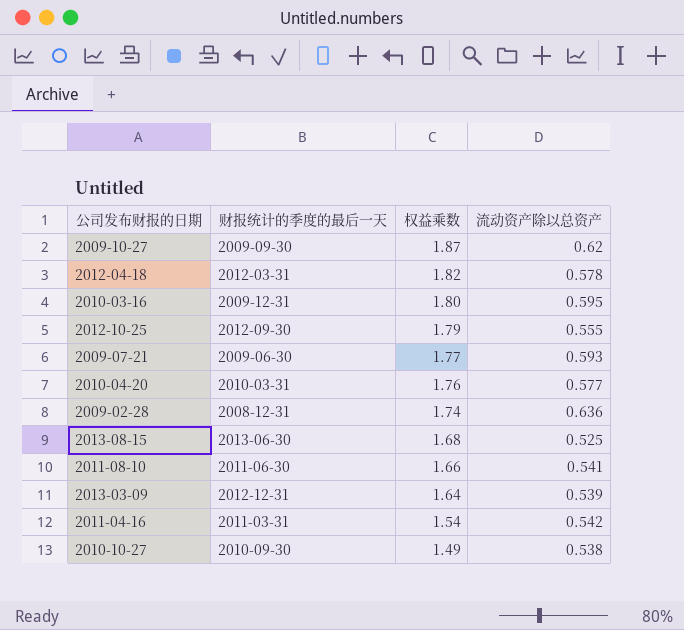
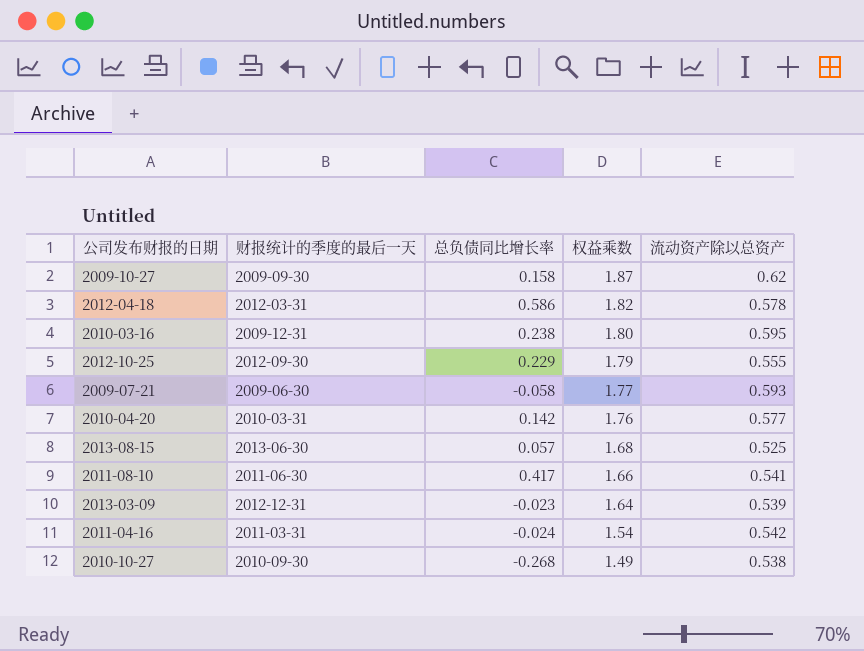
column 总负债同比增长率 | position: none -> 3
row 2009-02-28: 2008-12-31 | 1.74 | 0.636 -> none

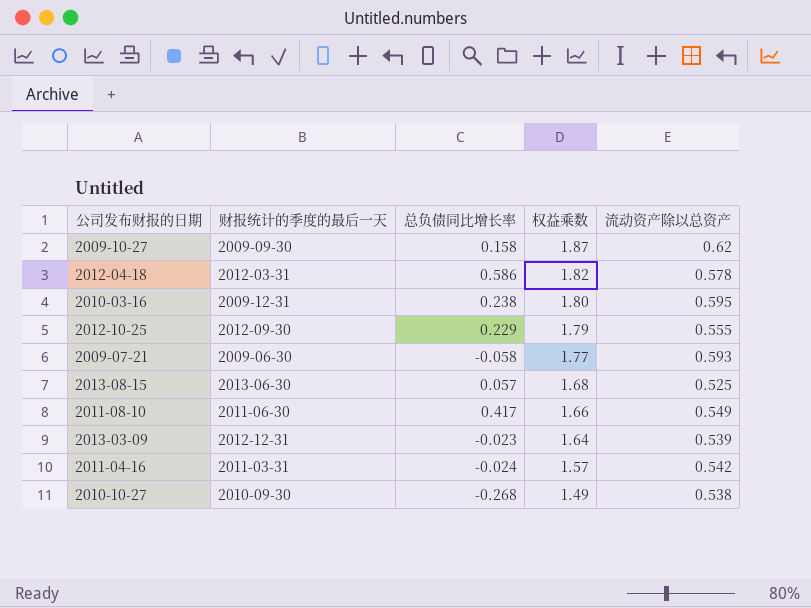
row 2010-04-20: 2010-03-31 | 0.142 | 1.76 | 0.577 -> none
2011-08-10 | 流动资产除以总资产: 0.541 -> 0.549
2011-04-16 | 权益乘数: 1.54 -> 1.57

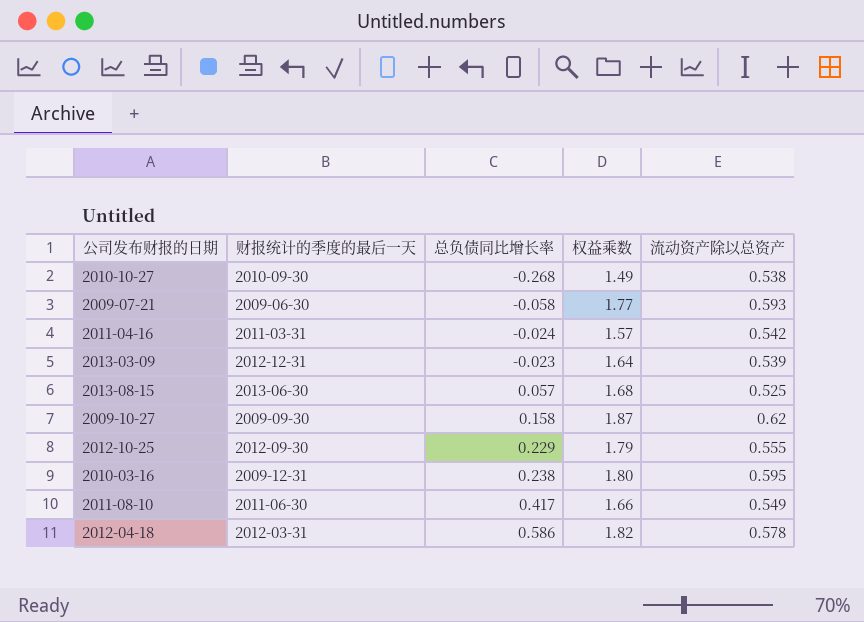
row order: 权益乘数 descending -> 总负债同比增长率 ascending

